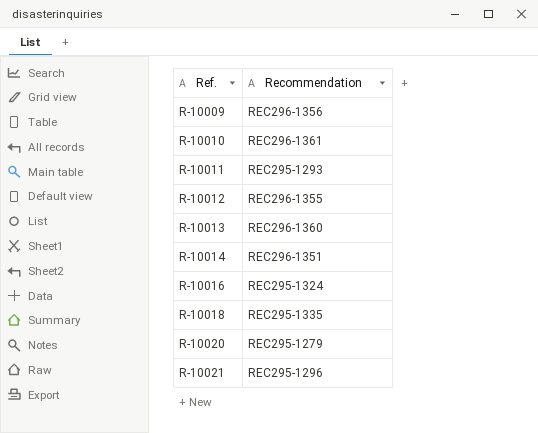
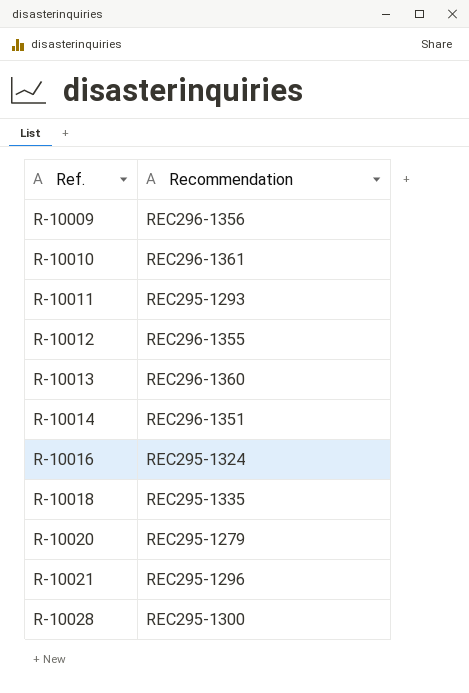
row R-10028: none -> REC295-1300

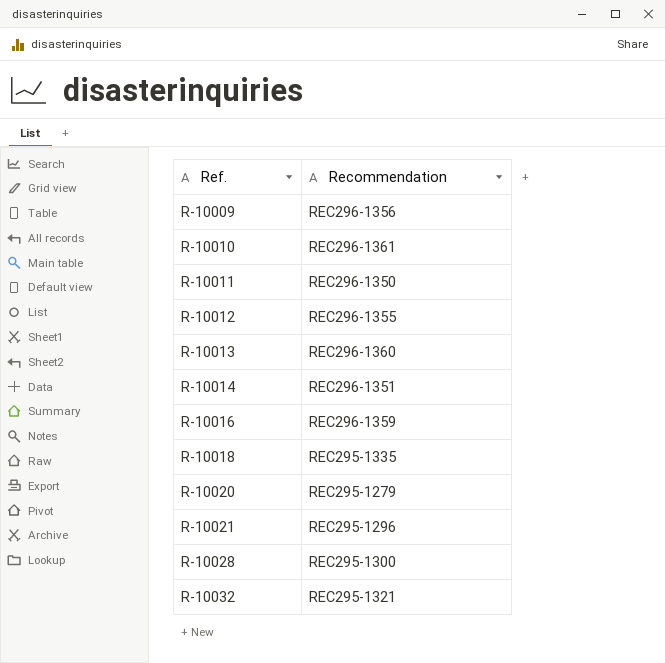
R-10011 | Recommendation: REC295-1293 -> REC296-1350
R-10016 | Recommendation: REC295-1324 -> REC296-1359
row R-10032: none -> REC295-1321

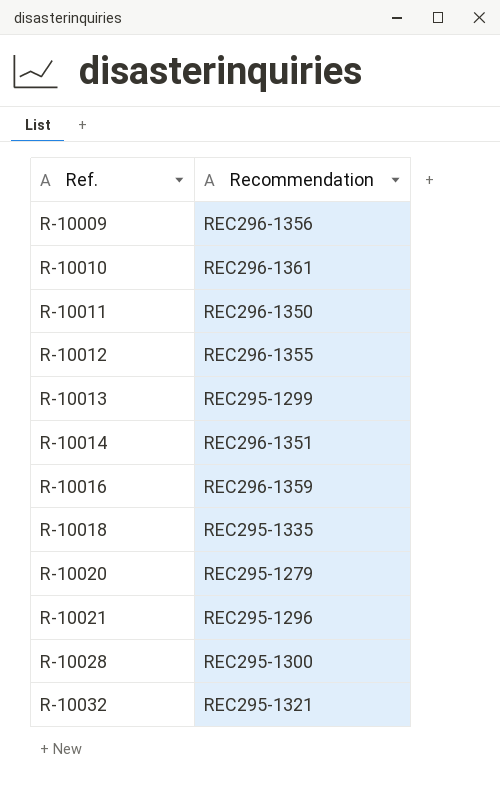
R-10013 | Recommendation: REC296-1360 -> REC295-1299

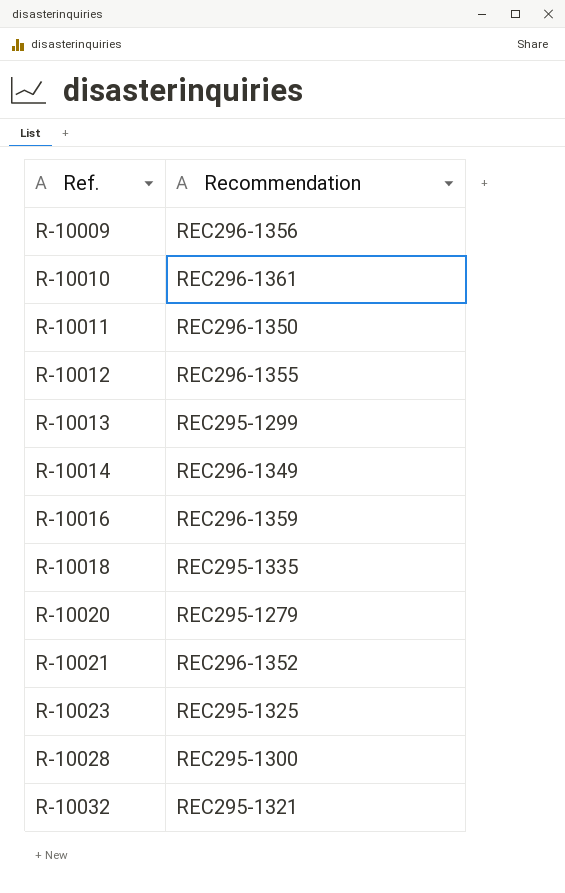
R-10014 | Recommendation: REC296-1351 -> REC296-1349
R-10021 | Recommendation: REC295-1296 -> REC296-1352
row R-10023: none -> REC295-1325

